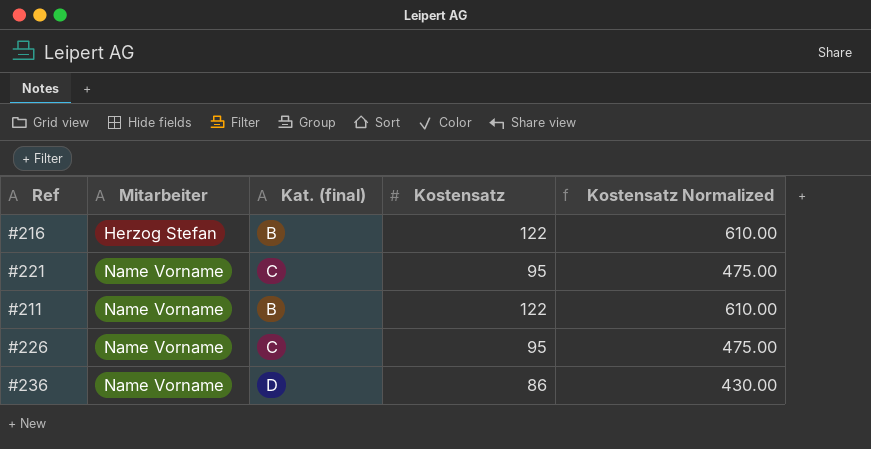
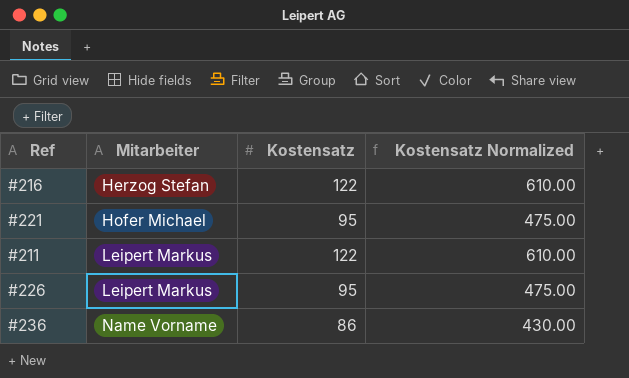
column Kat. (final) | position: 3 -> none
#221 | Mitarbeiter: Name Vorname -> Hofer Michael
#211 | Mitarbeiter: Name Vorname -> Leipert Markus
#226 | Mitarbeiter: Name Vorname -> Leipert Markus

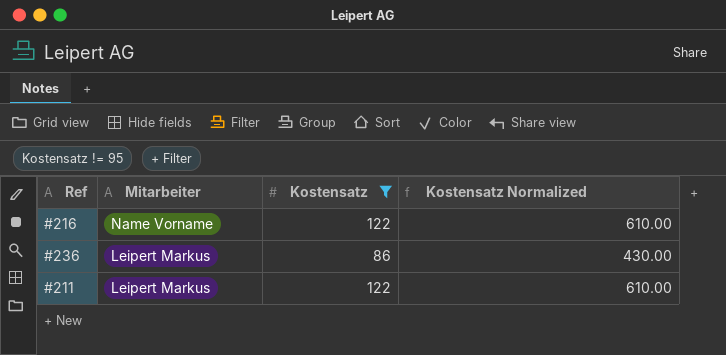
filter: none -> Kostensatz != 95
row order: Mitarbeiter ascending -> Mitarbeiter descending
#216 | Mitarbeiter: Herzog Stefan -> Name Vorname
#236 | Mitarbeiter: Name Vorname -> Leipert Markus

